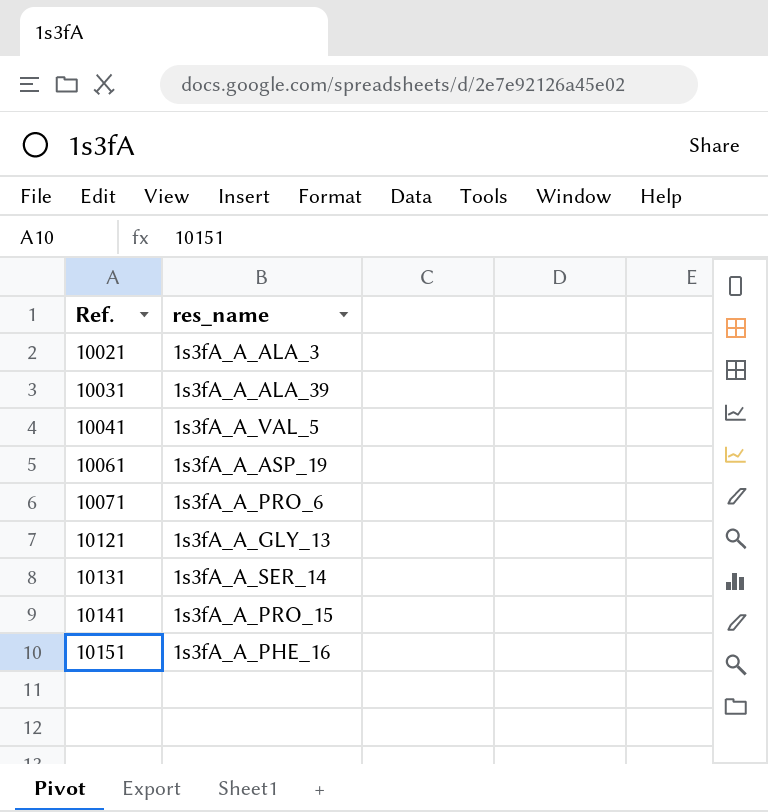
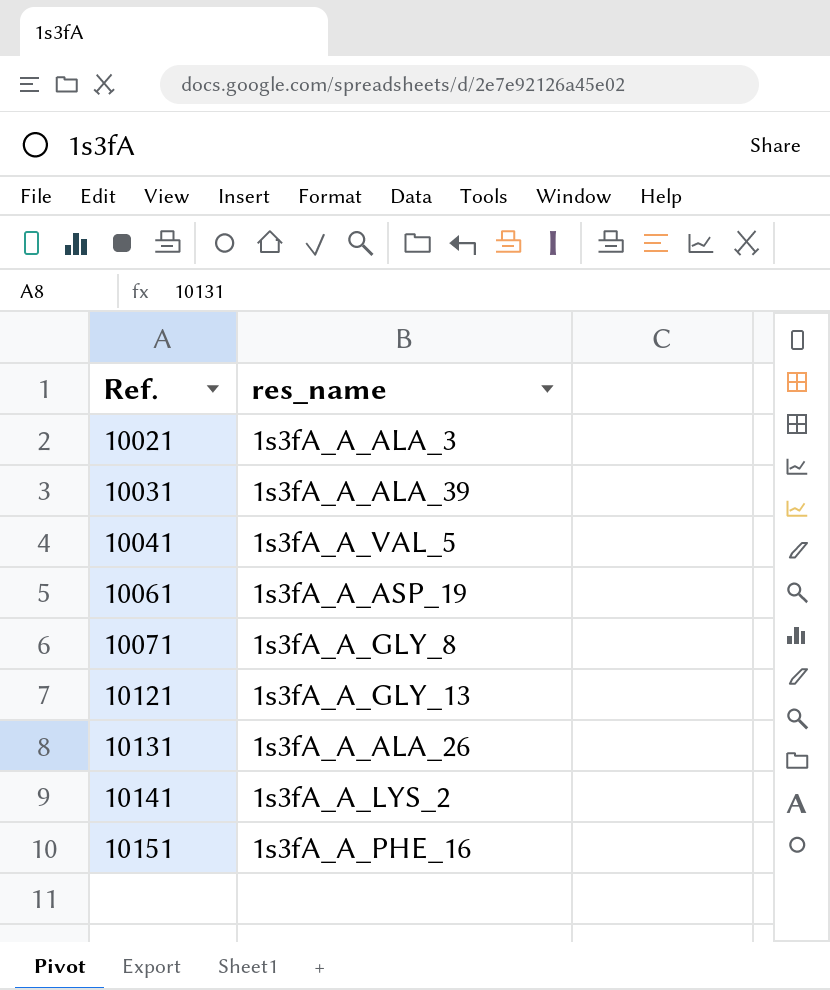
10071 | res_name: 1s3fA_A_PRO_6 -> 1s3fA_A_GLY_8
10131 | res_name: 1s3fA_A_SER_14 -> 1s3fA_A_ALA_26
10141 | res_name: 1s3fA_A_PRO_15 -> 1s3fA_A_LYS_2

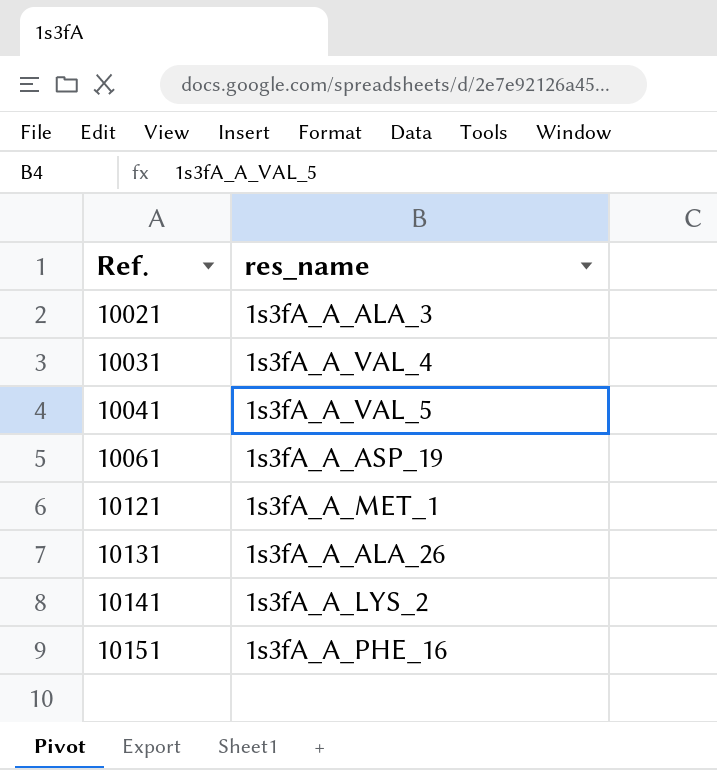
row 10071: 1s3fA_A_GLY_8 -> none
10031 | res_name: 1s3fA_A_ALA_39 -> 1s3fA_A_VAL_4
10121 | res_name: 1s3fA_A_GLY_13 -> 1s3fA_A_MET_1

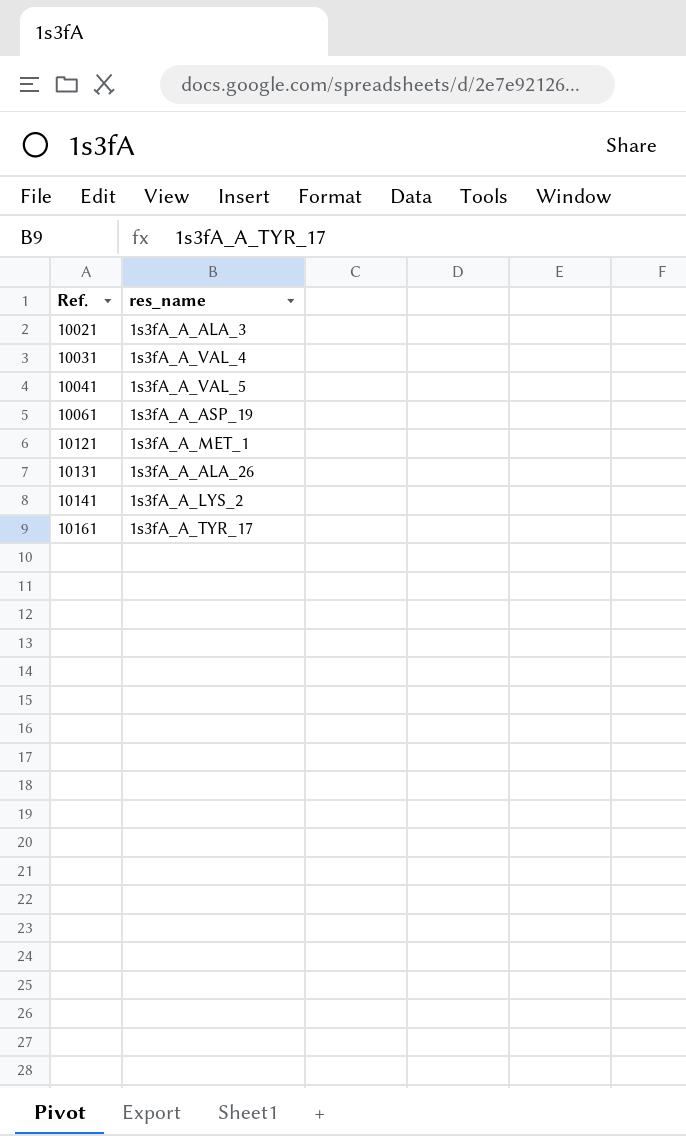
row 10151: 1s3fA_A_PHE_16 -> none
row 10161: none -> 1s3fA_A_TYR_17

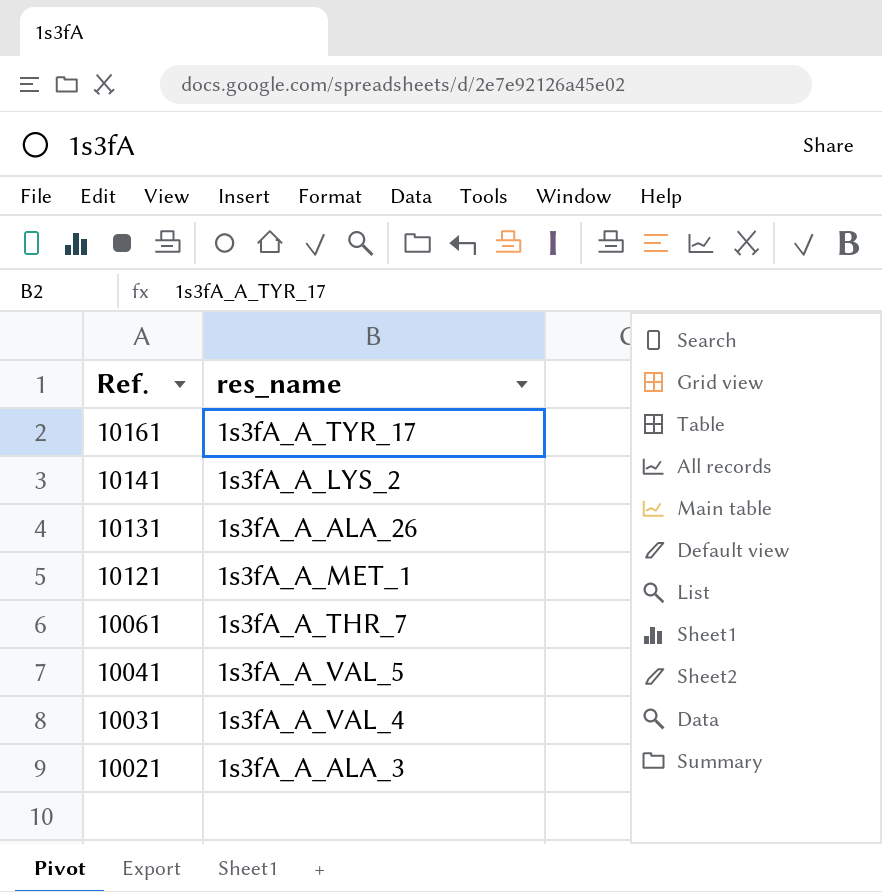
row order: Ref. ascending -> Ref. descending
10061 | res_name: 1s3fA_A_ASP_19 -> 1s3fA_A_THR_7

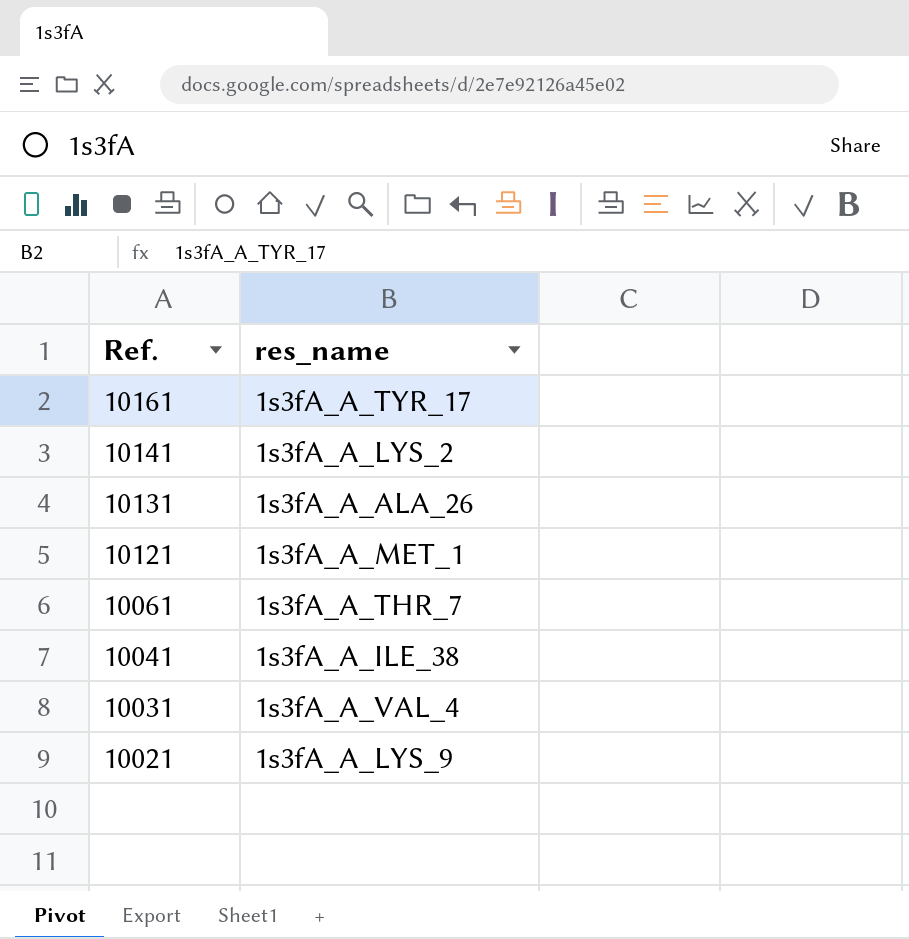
10041 | res_name: 1s3fA_A_VAL_5 -> 1s3fA_A_ILE_38
10021 | res_name: 1s3fA_A_ALA_3 -> 1s3fA_A_LYS_9

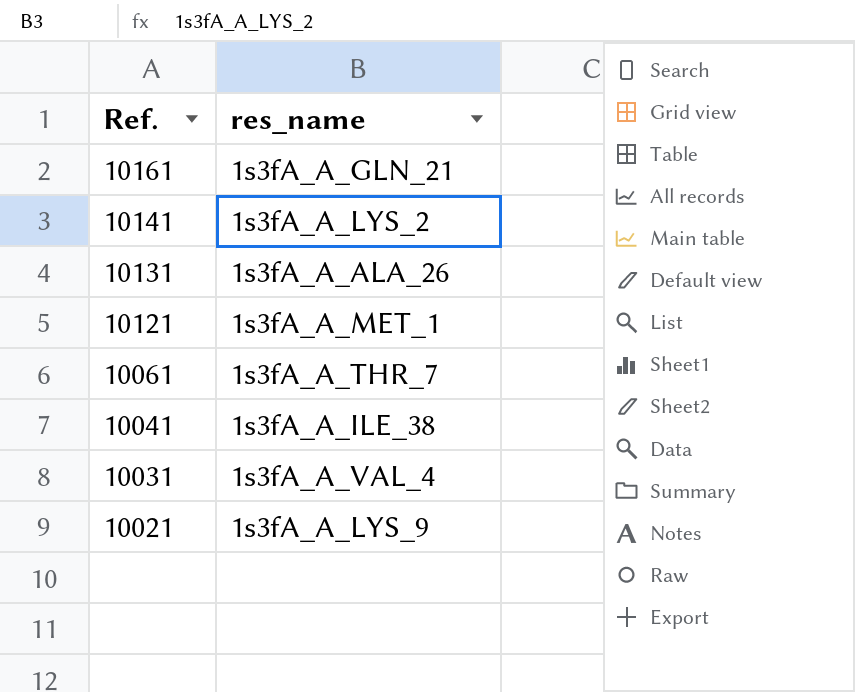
10161 | res_name: 1s3fA_A_TYR_17 -> 1s3fA_A_GLN_21

